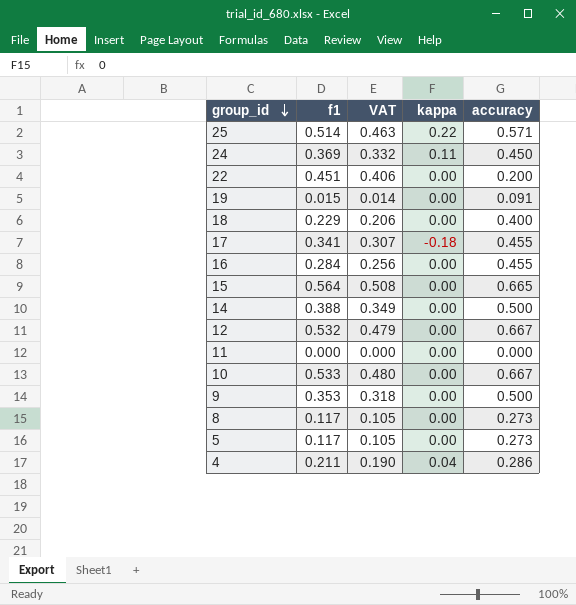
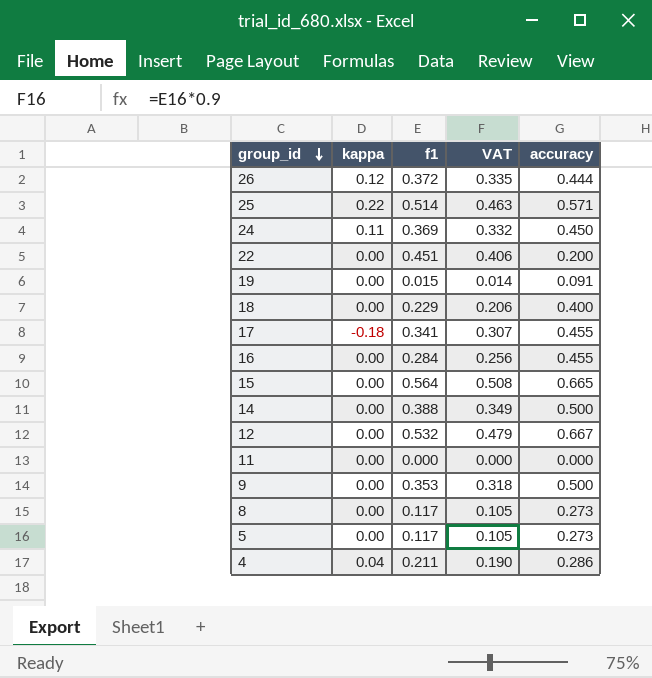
column kappa | position: 4 -> 2
row 10: 0.533 | 0.480 | 0.00 | 0.667 -> none
row 26: none -> 0.12 | 0.372 | 0.335 | 0.444

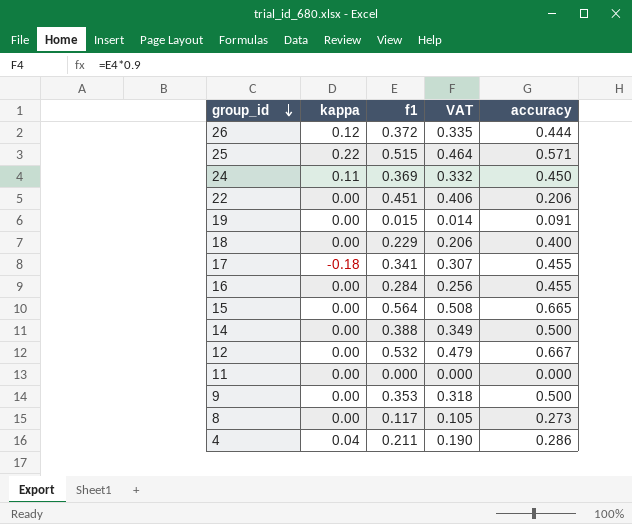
row 5: 0.00 | 0.117 | 0.105 | 0.273 -> none
25 | f1: 0.514 -> 0.515
25 | VAT: 0.463 -> 0.464
22 | accuracy: 0.200 -> 0.206

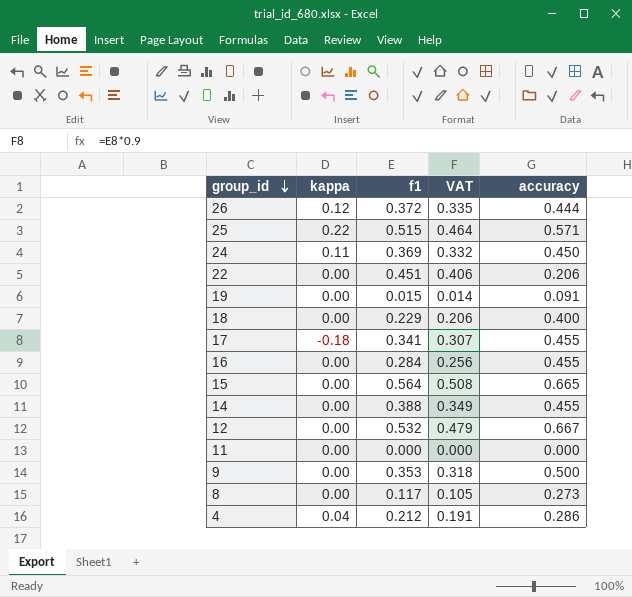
14 | accuracy: 0.500 -> 0.455
4 | f1: 0.211 -> 0.212
4 | VAT: 0.190 -> 0.191

